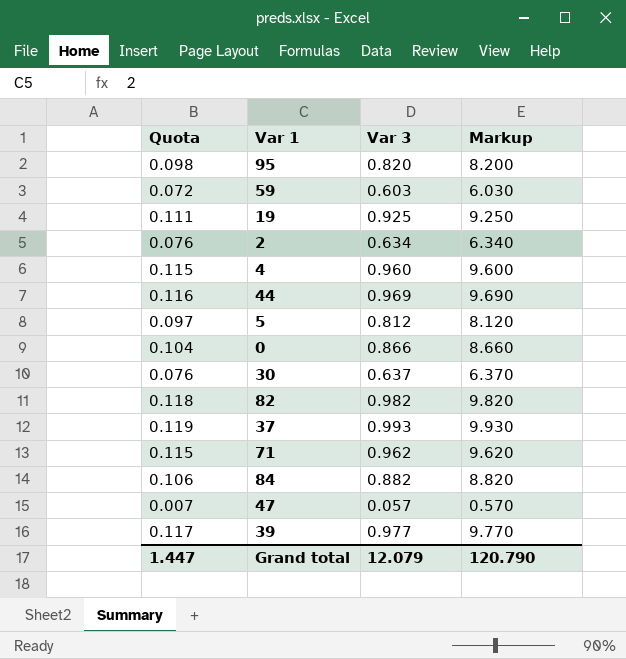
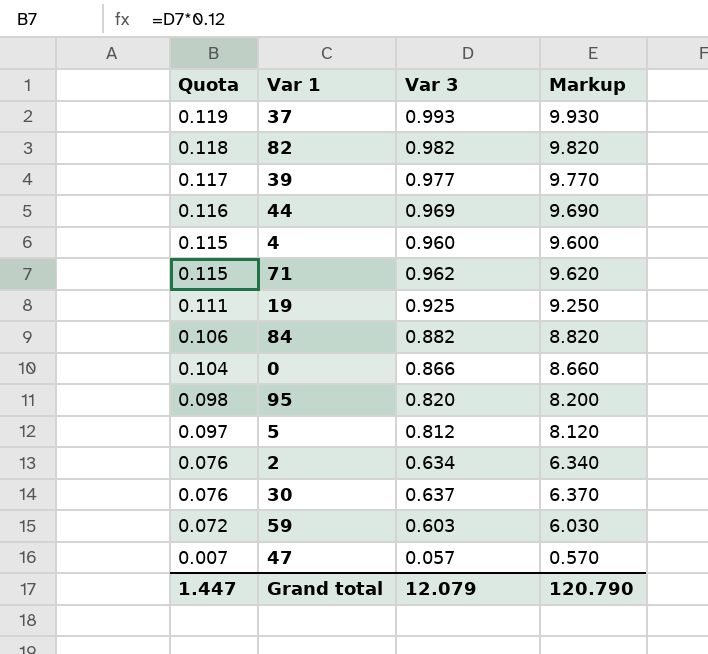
row order: none -> Quota descending

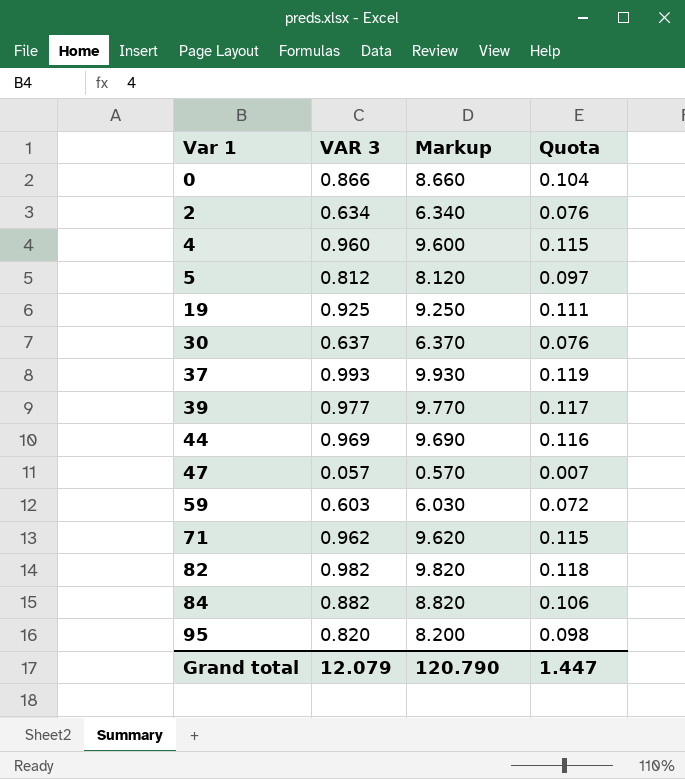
row order: Quota descending -> Var 1 ascending
column name: Var 3 -> VAR 3
column Quota | position: 1 -> 4

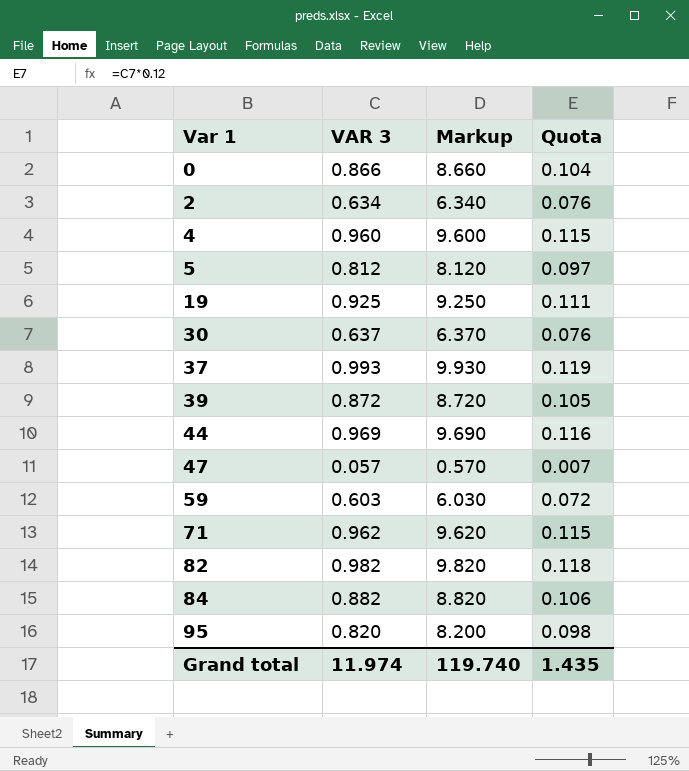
39 | VAR 3: 0.977 -> 0.872
39 | Markup: 9.770 -> 8.720
39 | Quota: 0.117 -> 0.105
Grand total | VAR 3: 12.079 -> 11.974
Grand total | Markup: 120.790 -> 119.740
Grand total | Quota: 1.447 -> 1.435

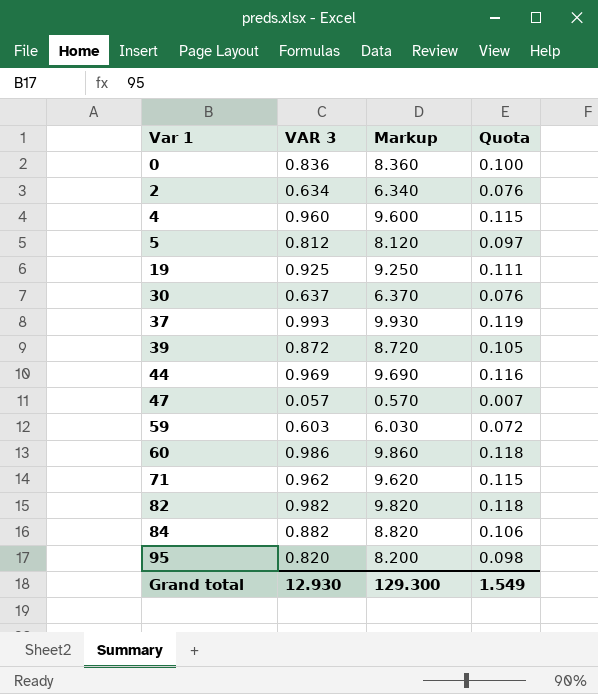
0 | VAR 3: 0.866 -> 0.836
0 | Markup: 8.660 -> 8.360
0 | Quota: 0.104 -> 0.100
row 60: none -> 0.986 | 9.860 | 0.118
Grand total | VAR 3: 11.974 -> 12.930
Grand total | Markup: 119.740 -> 129.300
Grand total | Quota: 1.435 -> 1.549

